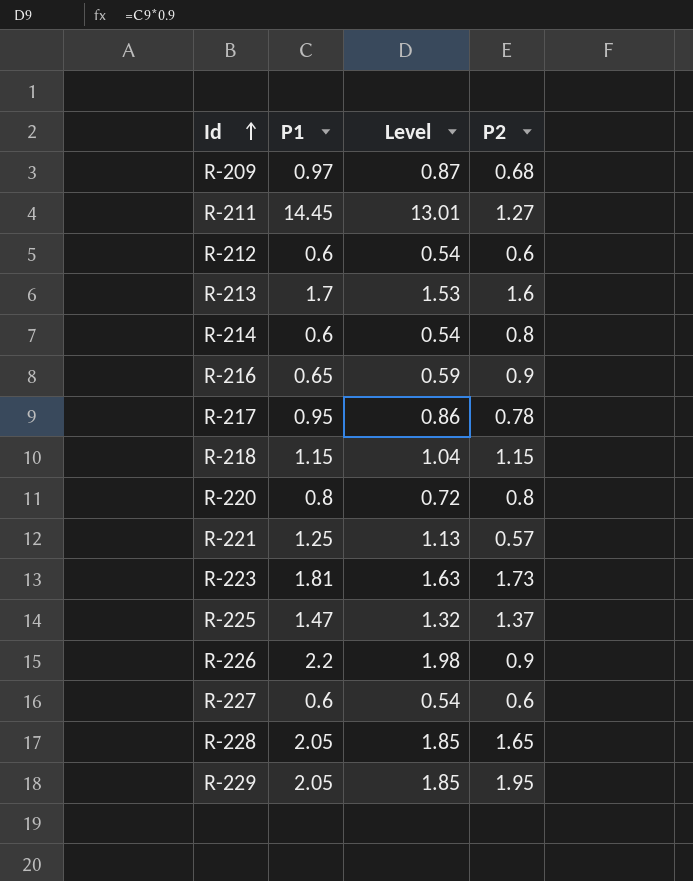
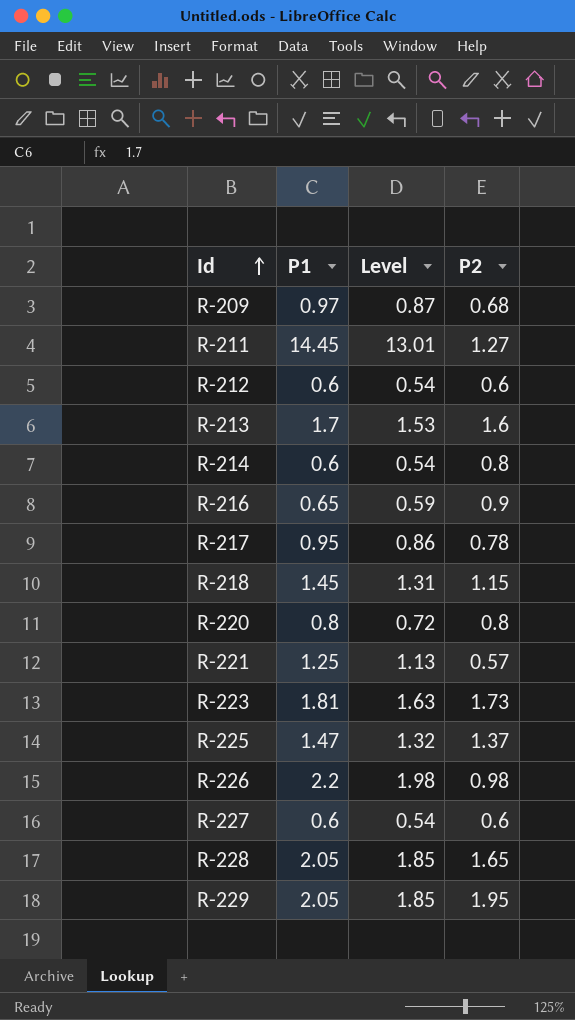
R-218 | P1: 1.15 -> 1.45
R-218 | Level: 1.04 -> 1.31
R-226 | P2: 0.9 -> 0.98

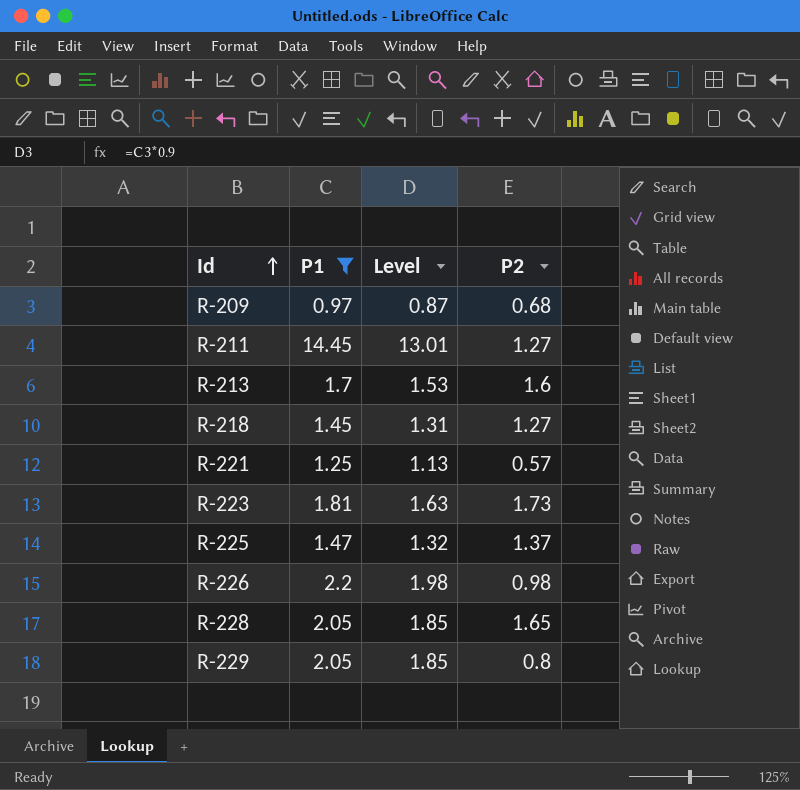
filter: none -> P1 >= 0.97
R-218 | P2: 1.15 -> 1.27
R-229 | P2: 1.95 -> 0.8

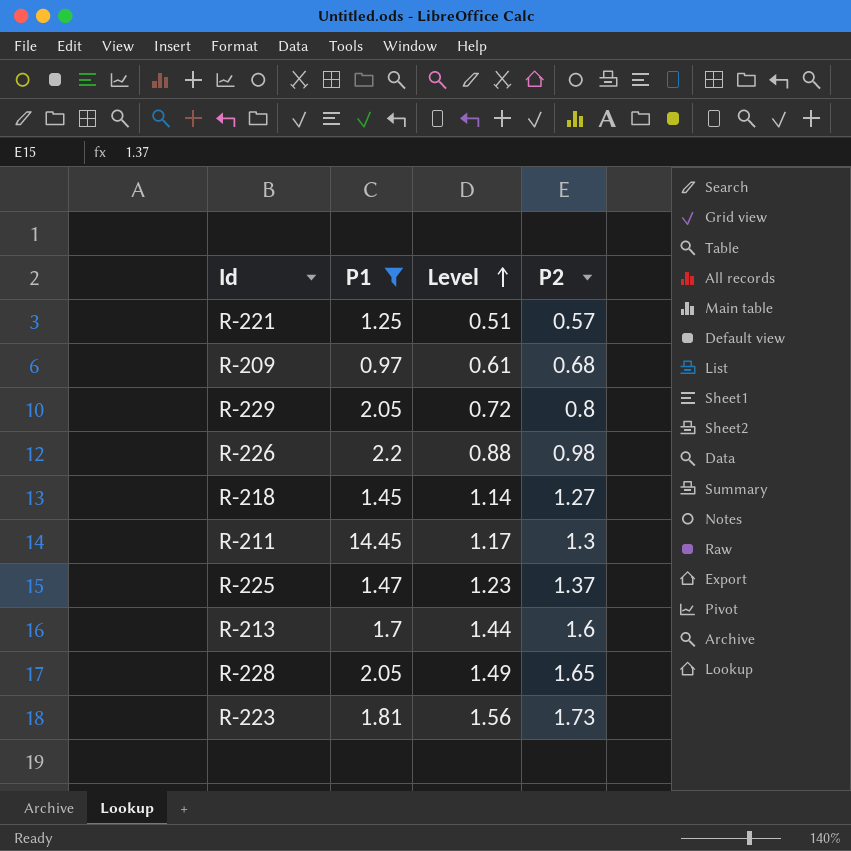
row order: Id ascending -> Level ascending
column Level | formula: [P1] * 0.9 -> [P2] * 0.9
R-211 | P2: 1.27 -> 1.3

